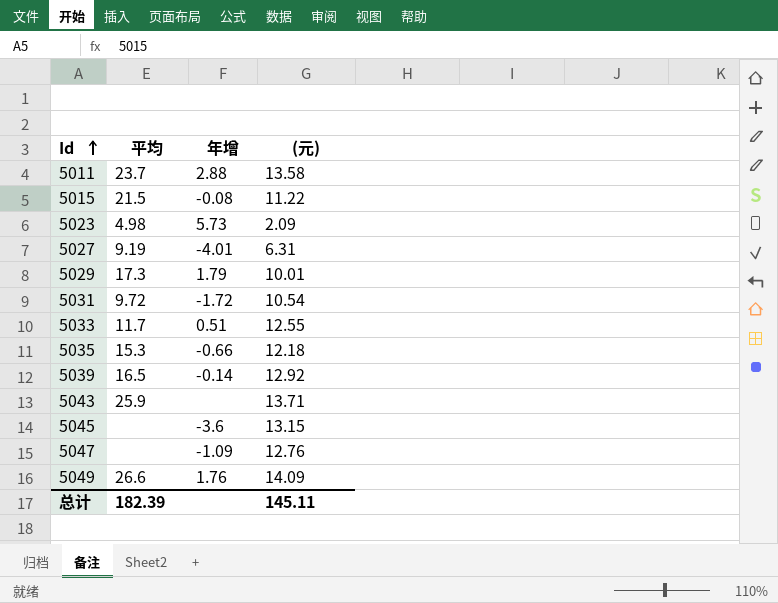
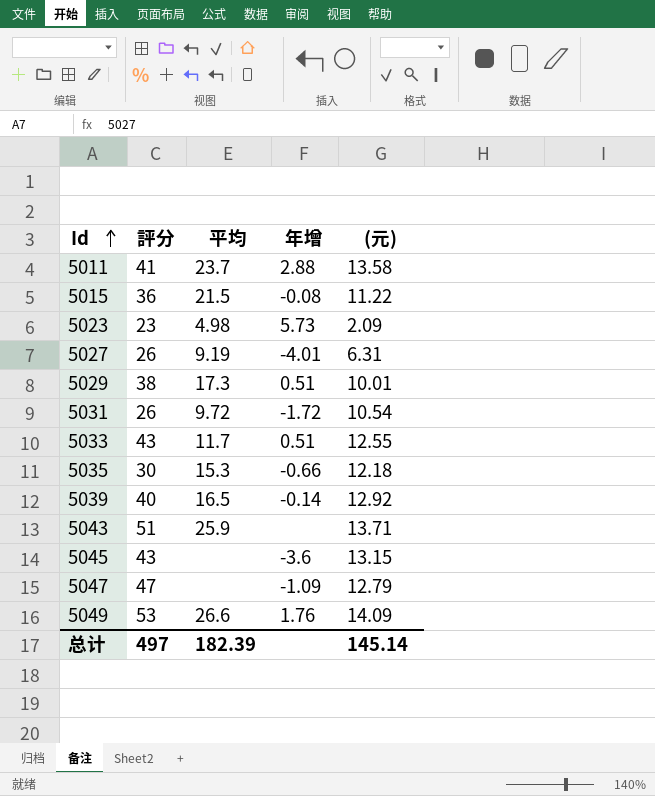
column 評分 | position: none -> 2
5029 | 年增: 1.79 -> 0.51
5047 | (元): 12.76 -> 12.79
总计 | (元): 145.11 -> 145.14

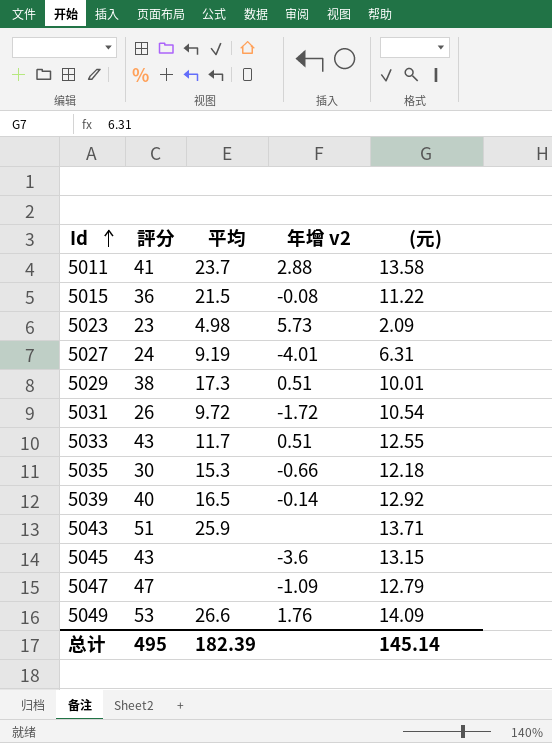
column name: 年增 -> 年增 v2
5027 | 評分: 26 -> 24
总计 | 評分: 497 -> 495

